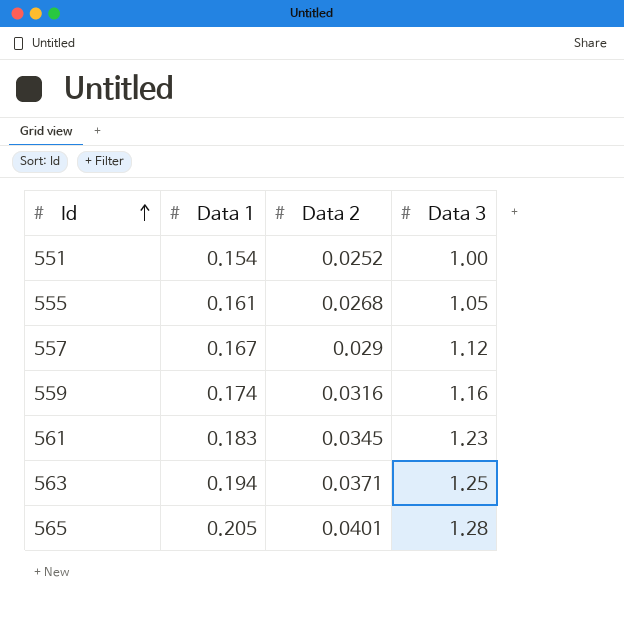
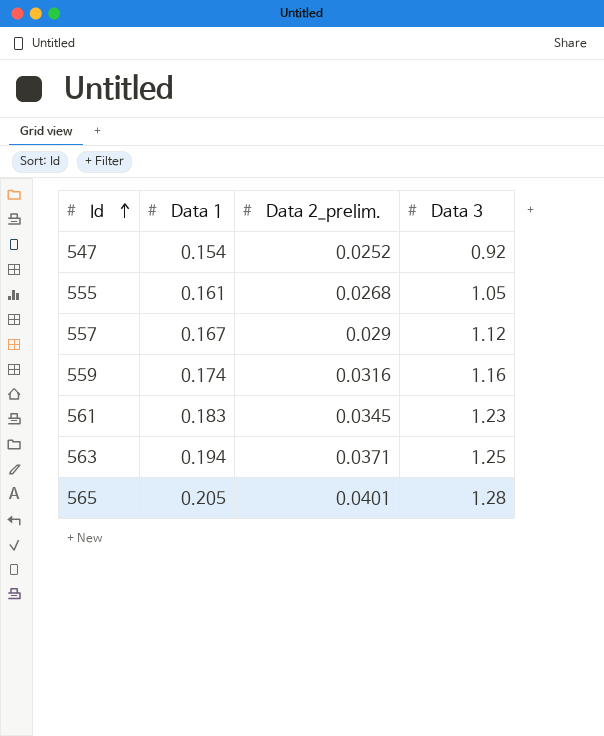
column name: Data 2 -> Data 2_prelim.
row 551: 0.154 | 0.0252 | 1.00 -> none
row 547: none -> 0.154 | 0.0252 | 0.92

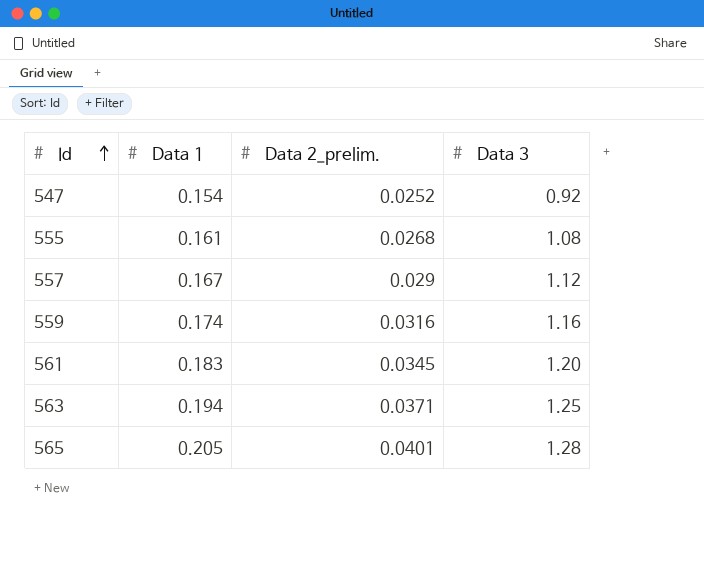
555 | Data 3: 1.05 -> 1.08
561 | Data 3: 1.23 -> 1.20

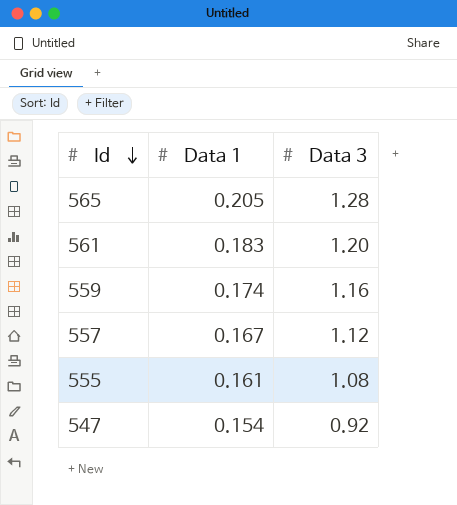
row order: Id ascending -> Id descending
column Data 2_prelim. | position: 3 -> none
row 563: 0.194 | 0.0371 | 1.25 -> none

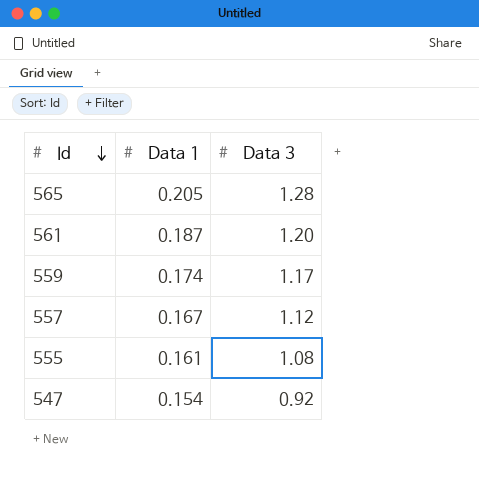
561 | Data 1: 0.183 -> 0.187
559 | Data 3: 1.16 -> 1.17

